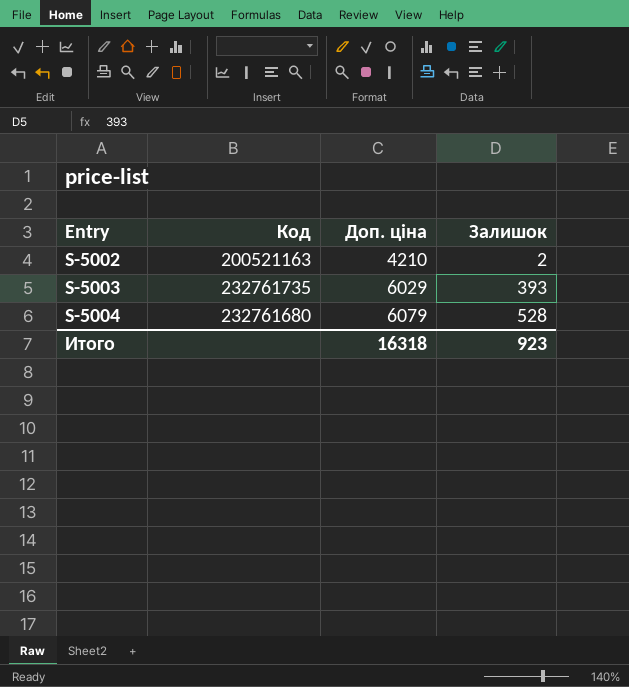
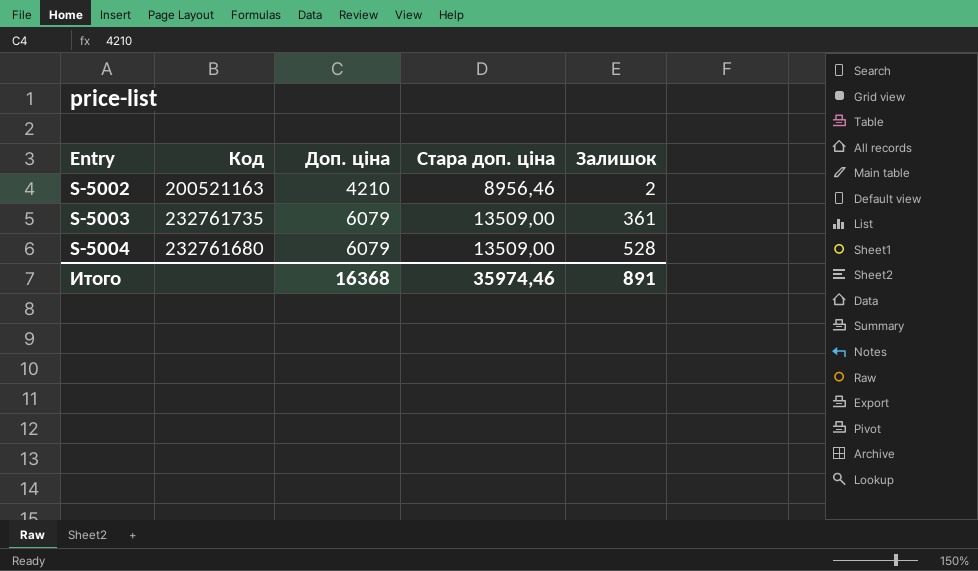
column Стара доп. ціна | position: none -> 4
S-5003 | Доп. ціна: 6029 -> 6079
S-5003 | Залишок: 393 -> 361
Итого | Доп. ціна: 16318 -> 16368
Итого | Залишок: 923 -> 891

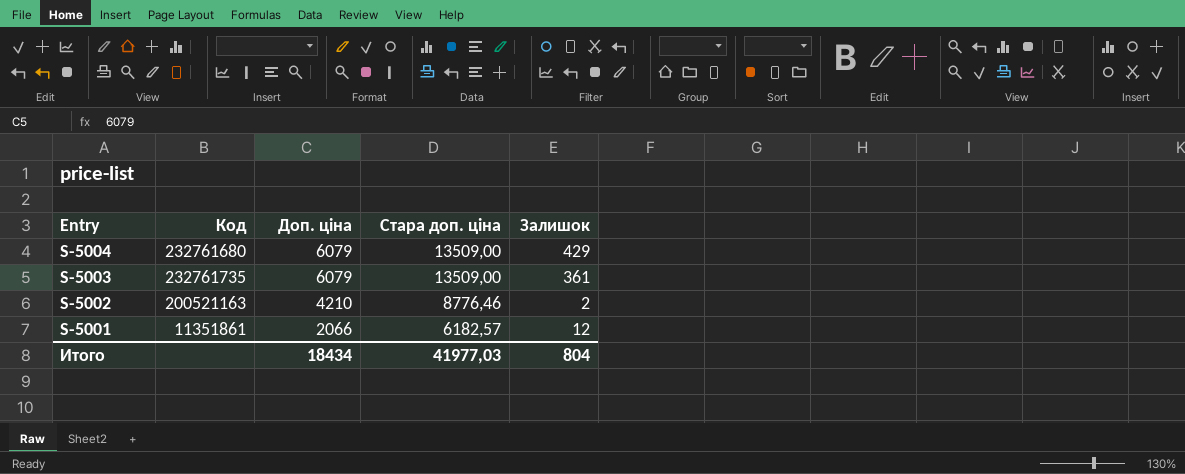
row order: Entry ascending -> Entry descending
S-5004 | Залишок: 528 -> 429
S-5002 | Стара доп. ціна: 8956,46 -> 8776,46
row S-5001: none -> 11351861 | 2066 | 6182,57 | 12
Итого | Доп. ціна: 16368 -> 18434
Итого | Стара доп. ціна: 35974,46 -> 41977,03
Итого | Залишок: 891 -> 804

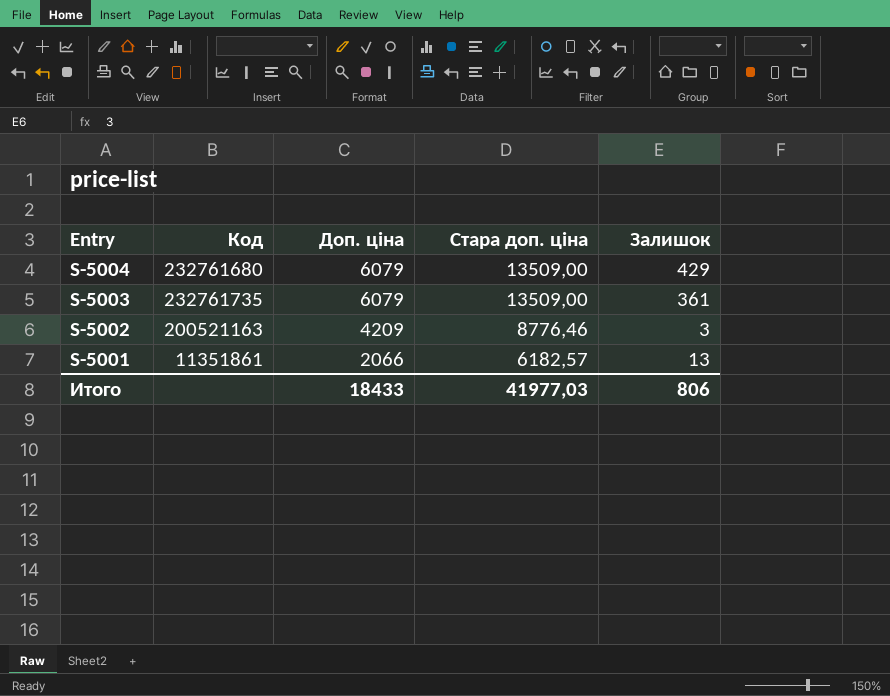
S-5002 | Доп. ціна: 4210 -> 4209
S-5002 | Залишок: 2 -> 3
S-5001 | Залишок: 12 -> 13
Итого | Доп. ціна: 18434 -> 18433
Итого | Залишок: 804 -> 806

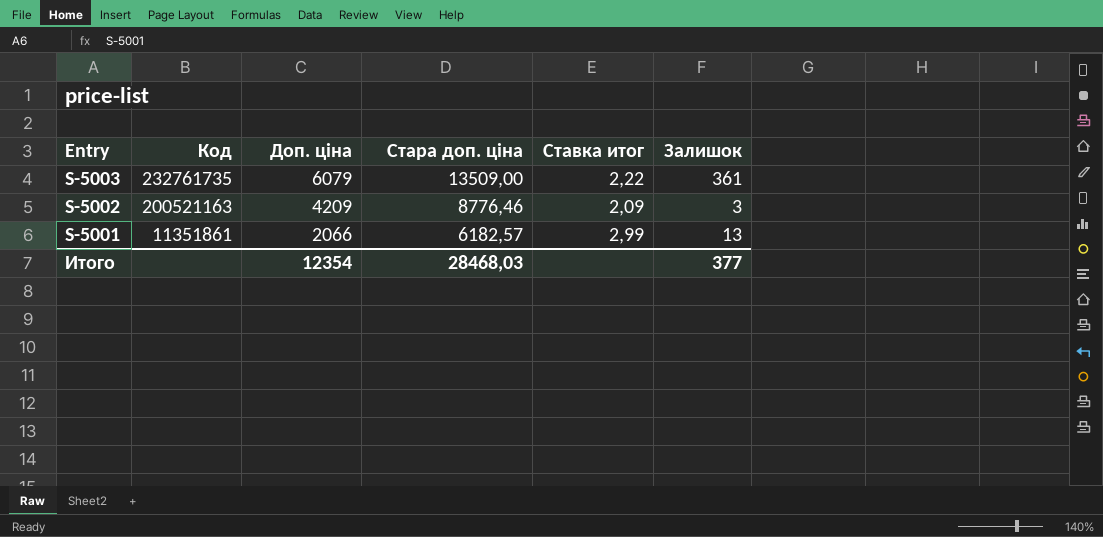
column Ставка итог | formula: none -> [Стара доп. ціна] / [Доп. ціна]
row S-5004: 232761680 | 6079 | 13509,00 | 429 -> none
Итого | Доп. ціна: 18433 -> 12354
Итого | Стара доп. ціна: 41977,03 -> 28468,03
Итого | Залишок: 806 -> 377

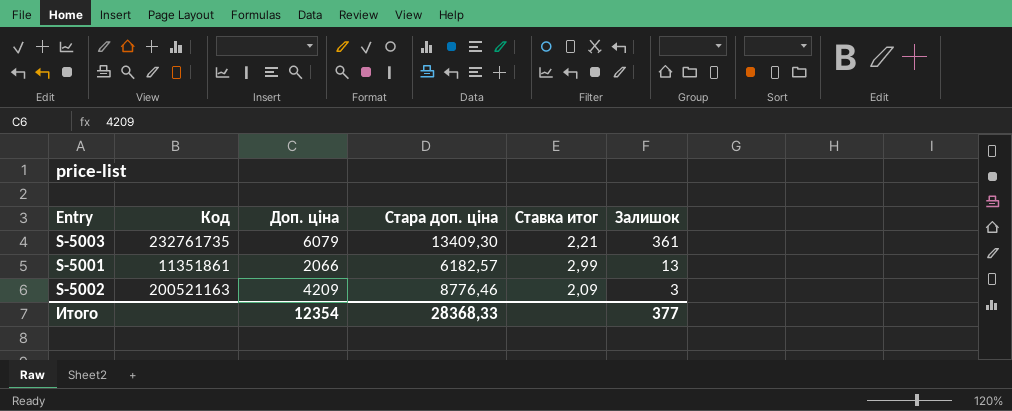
row order: Entry descending -> Залишок descending
S-5003 | Стара доп. ціна: 13509,00 -> 13409,30
S-5003 | Ставка итог: 2,22 -> 2,21
Итого | Стара доп. ціна: 28468,03 -> 28368,33

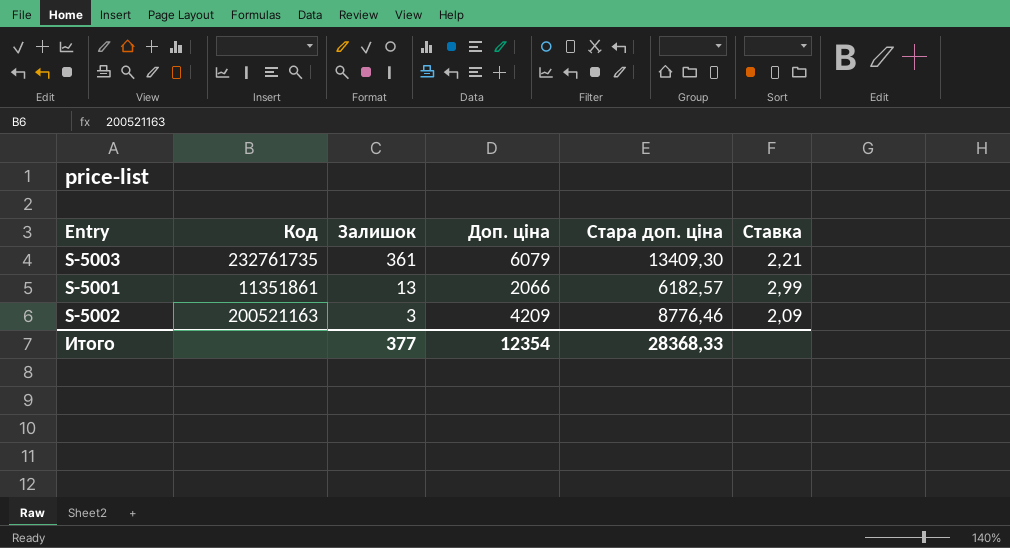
column Залишок | position: 6 -> 3
column name: Ставка итог -> Ставка

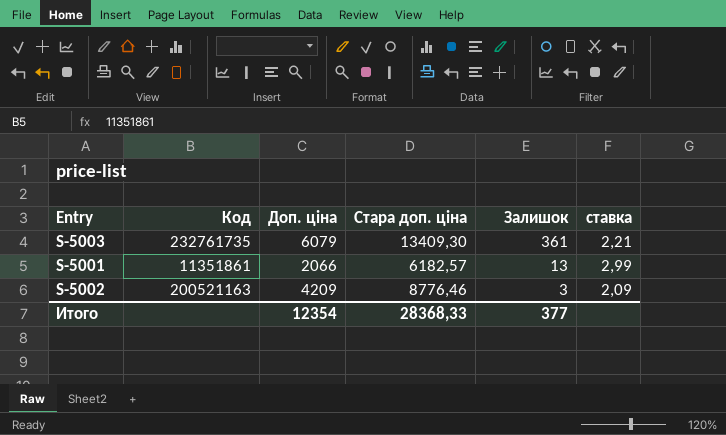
column Залишок | position: 3 -> 5
column name: Ставка -> ставка

